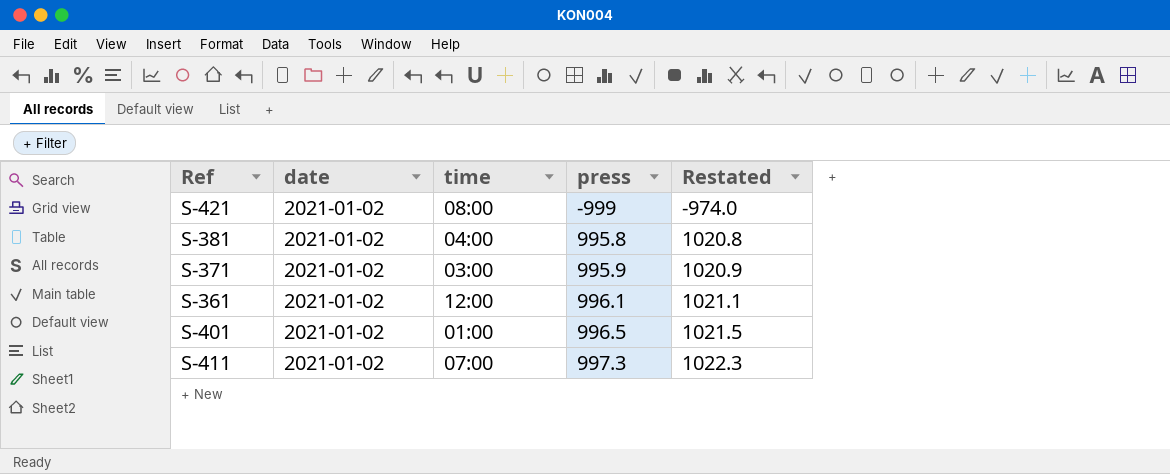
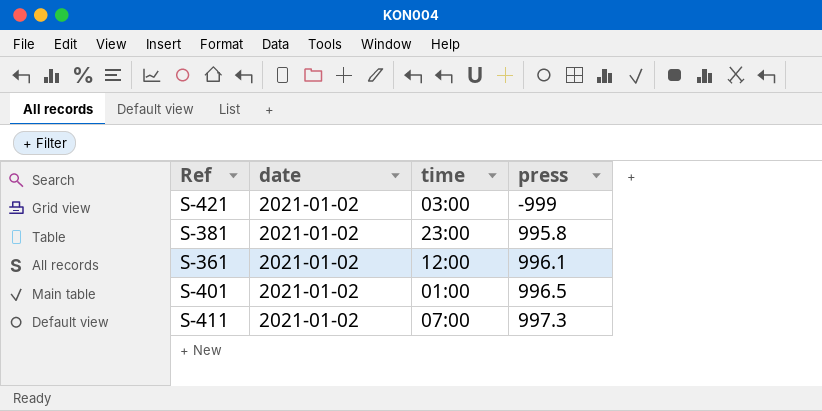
column Restated | formula: [press] + 25 -> none
row S-371: 2021-01-02 | 03:00 | 995.9 | 1020.9 -> none
S-421 | time: 08:00 -> 03:00
S-381 | time: 04:00 -> 23:00

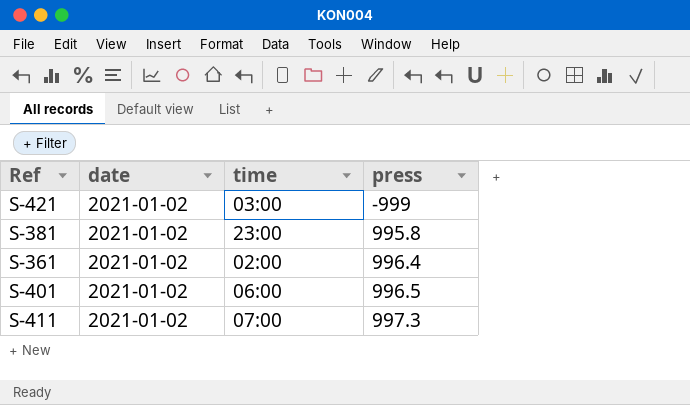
S-361 | time: 12:00 -> 02:00
S-361 | press: 996.1 -> 996.4
S-401 | time: 01:00 -> 06:00

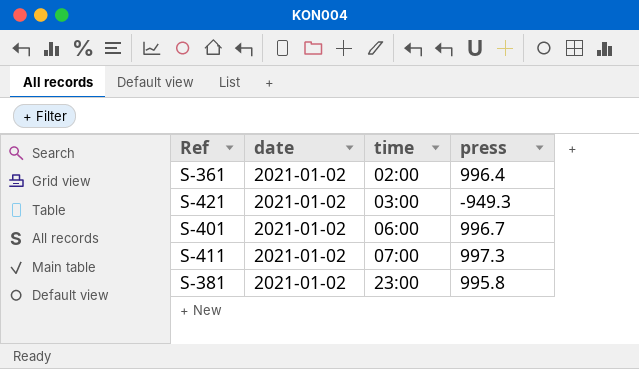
row order: press ascending -> time ascending
S-421 | press: -999 -> -949.3
S-401 | press: 996.5 -> 996.7

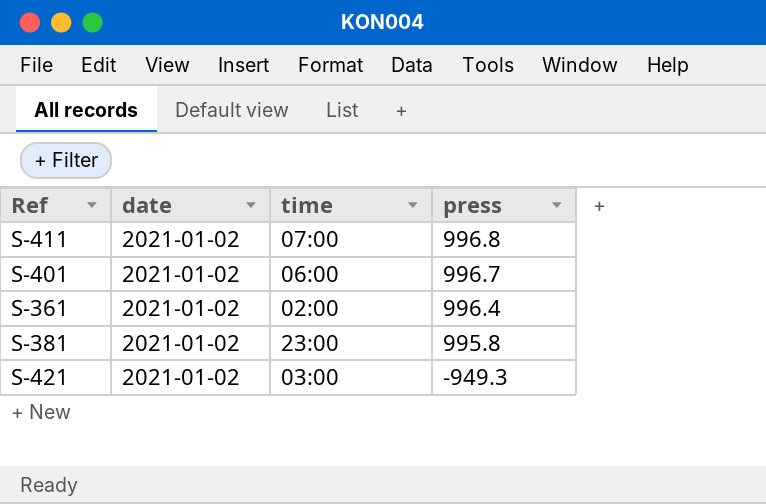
row order: time ascending -> press descending
S-411 | press: 997.3 -> 996.8

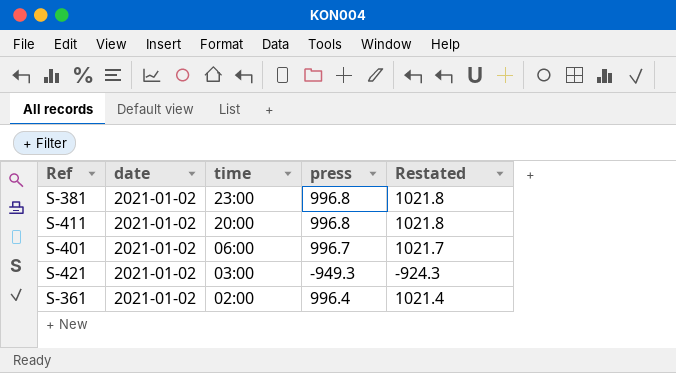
row order: press descending -> time descending
column Restated | formula: none -> [press] + 25
S-381 | press: 995.8 -> 996.8
S-411 | time: 07:00 -> 20:00

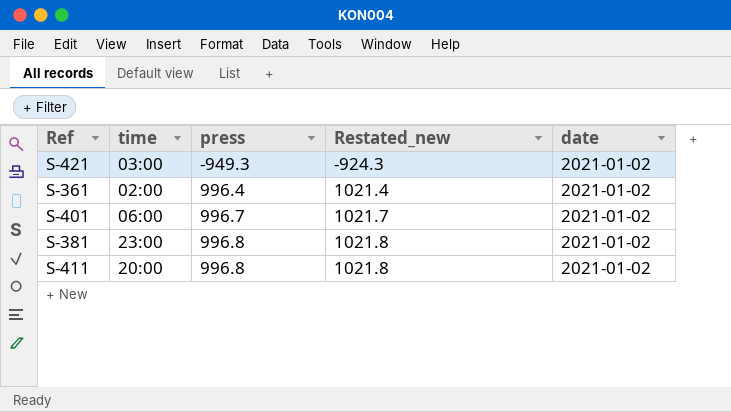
row order: time descending -> press ascending
column name: Restated -> Restated_new
column date | position: 2 -> 5

